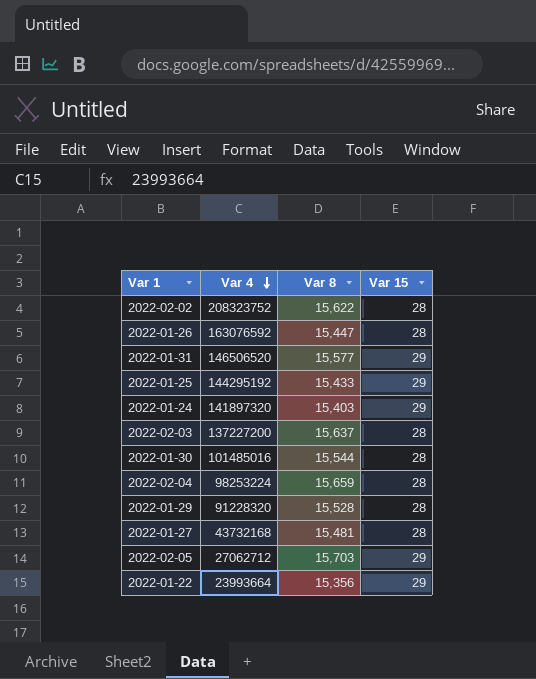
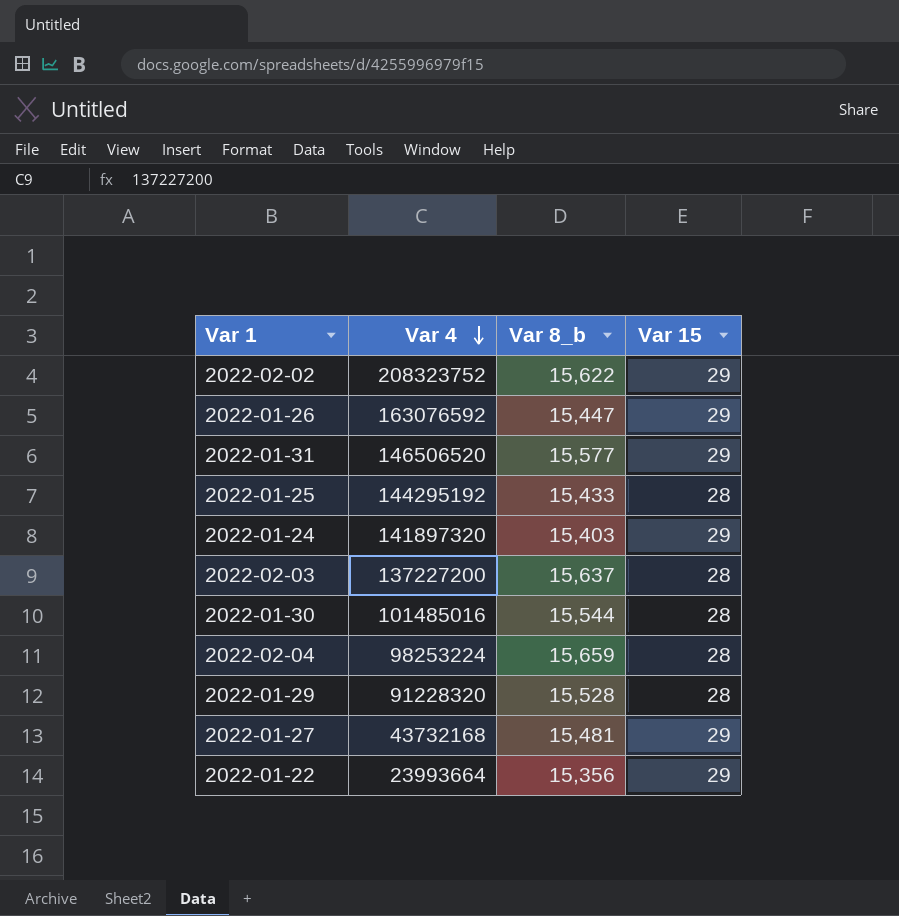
column name: Var 8 -> Var 8_b
row 2022-02-05: 27062712 | 15,703 | 29 -> none
2022-02-02 | Var 15: 28 -> 29
2022-01-26 | Var 15: 28 -> 29
2022-01-25 | Var 15: 29 -> 28
2022-01-27 | Var 15: 28 -> 29

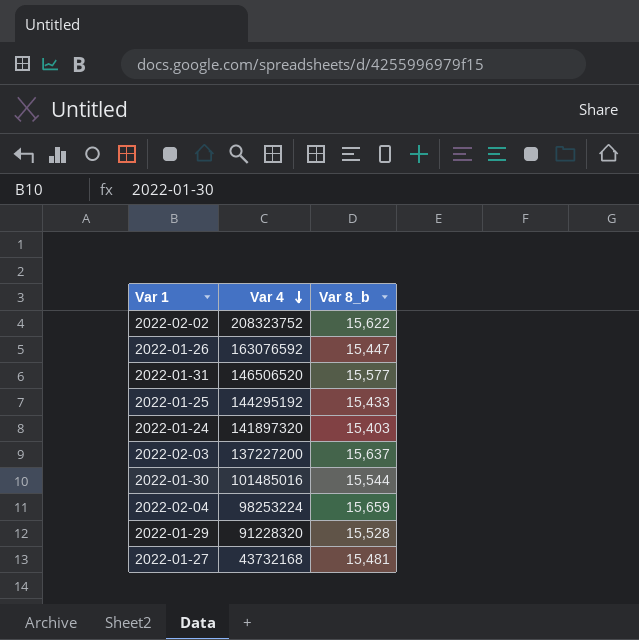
column Var 15 | position: 4 -> none
row 2022-01-22: 23993664 | 15,356 | 29 -> none

